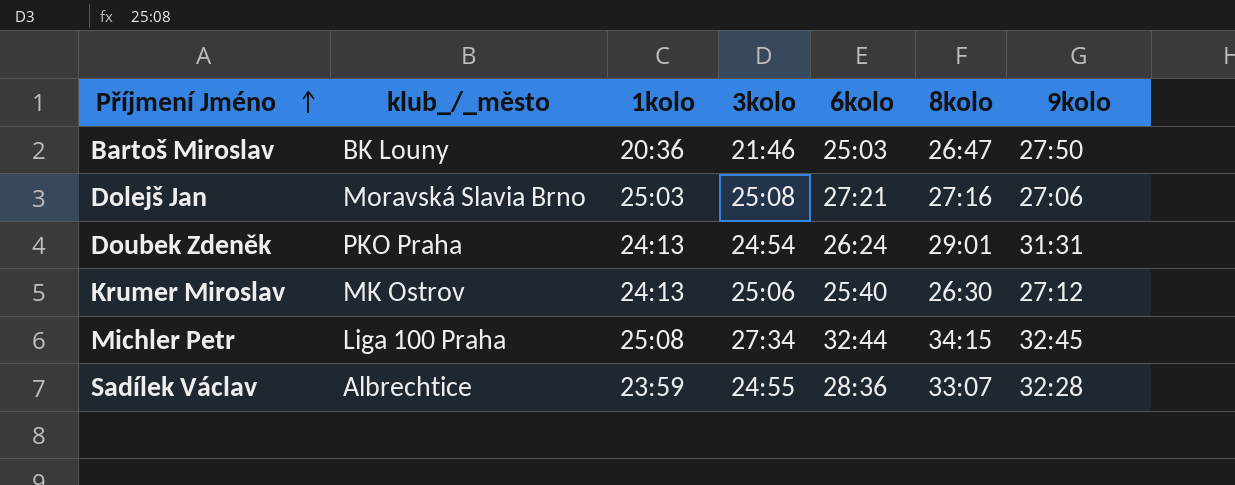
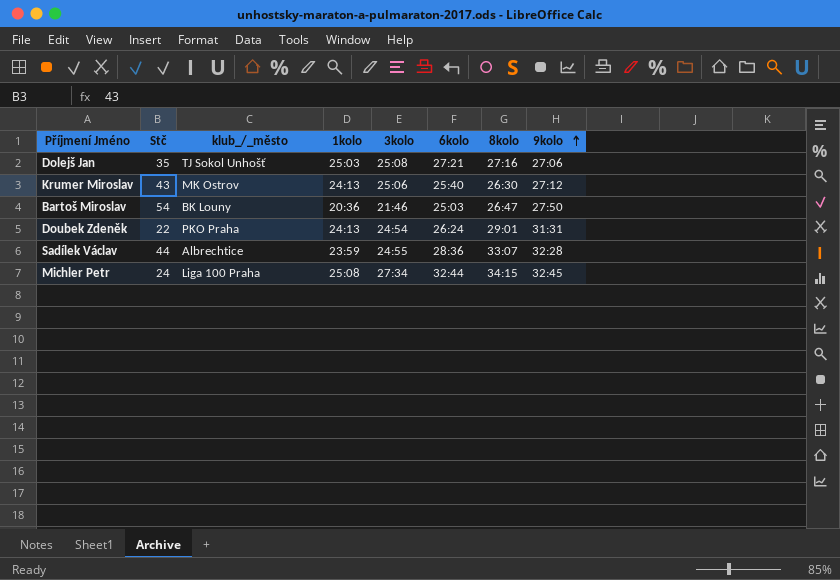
row order: Příjmení Jméno ascending -> 9kolo ascending
column Stč | position: none -> 2
Dolejš Jan | klub_/_město: Moravská Slavia Brno -> TJ Sokol Unhošť

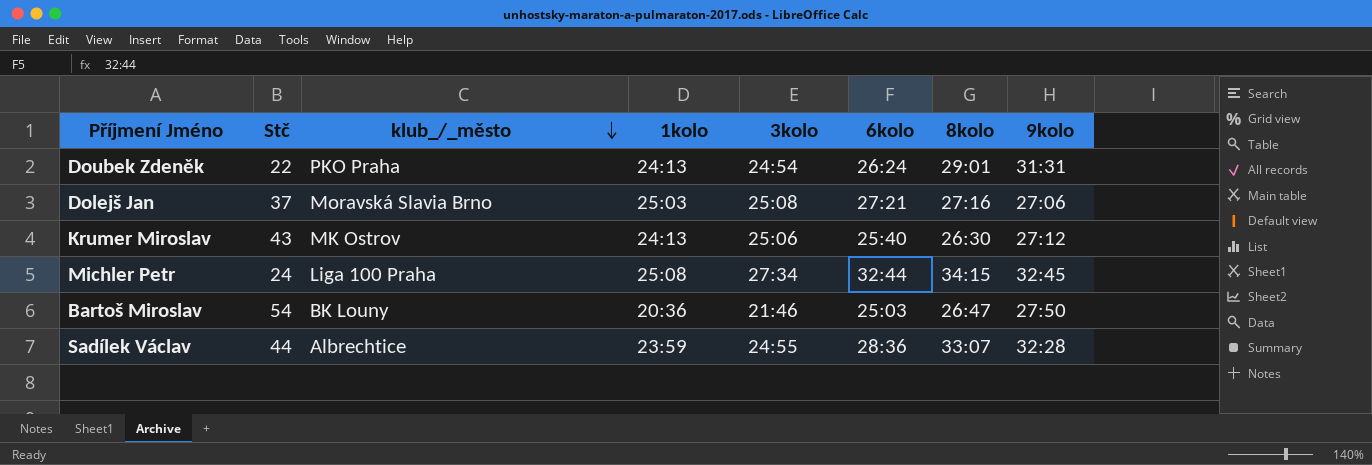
row order: 9kolo ascending -> klub_/_město descending
Dolejš Jan | Stč: 35 -> 37
Dolejš Jan | klub_/_město: TJ Sokol Unhošť -> Moravská Slavia Brno

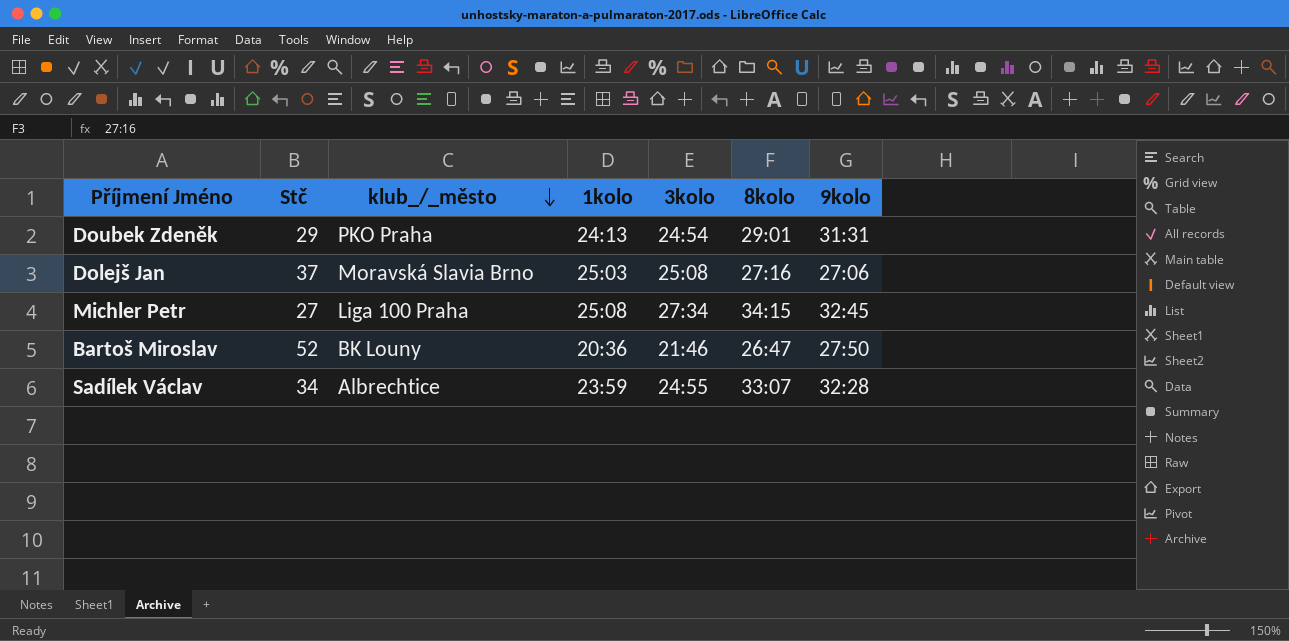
column 6kolo | position: 6 -> none
row Krumer Miroslav: 43 | MK Ostrov | 24:13 | 25:06 | 25:40 | 26:30 | 27:12 -> none
Doubek Zdeněk | Stč: 22 -> 29
Michler Petr | Stč: 24 -> 27
Bartoš Miroslav | Stč: 54 -> 52
Sadílek Václav | Stč: 44 -> 34

